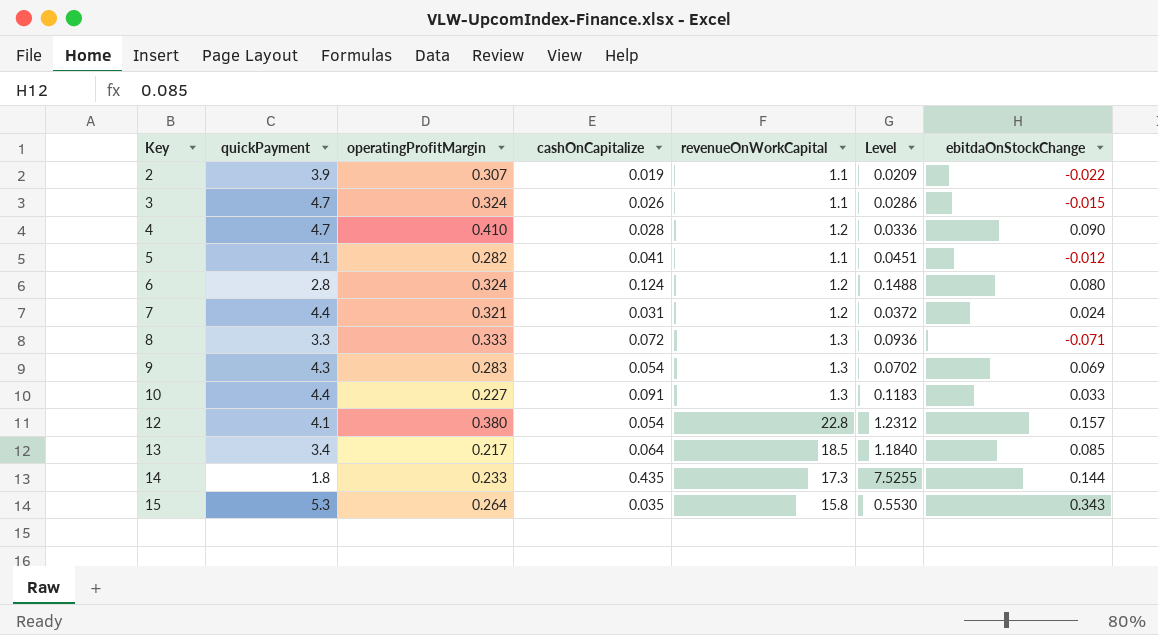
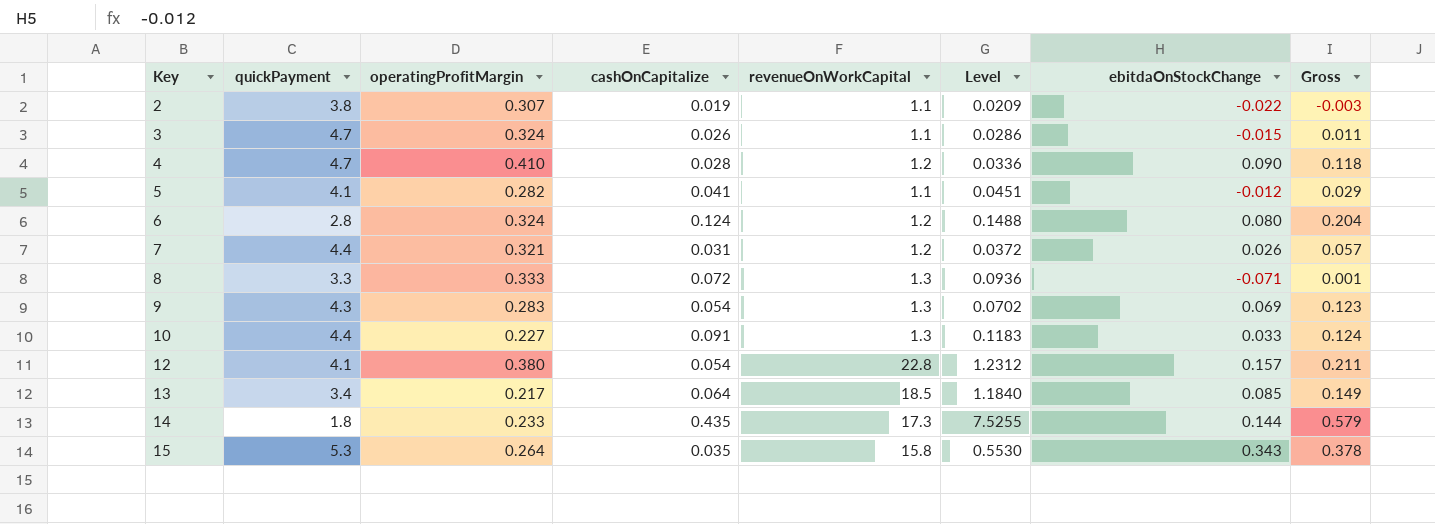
column Gross | formula: none -> [cashOnCapitalize] + [ebitdaOnStockChange]
2 | quickPayment: 3.9 -> 3.8
7 | ebitdaOnStockChange: 0.024 -> 0.026

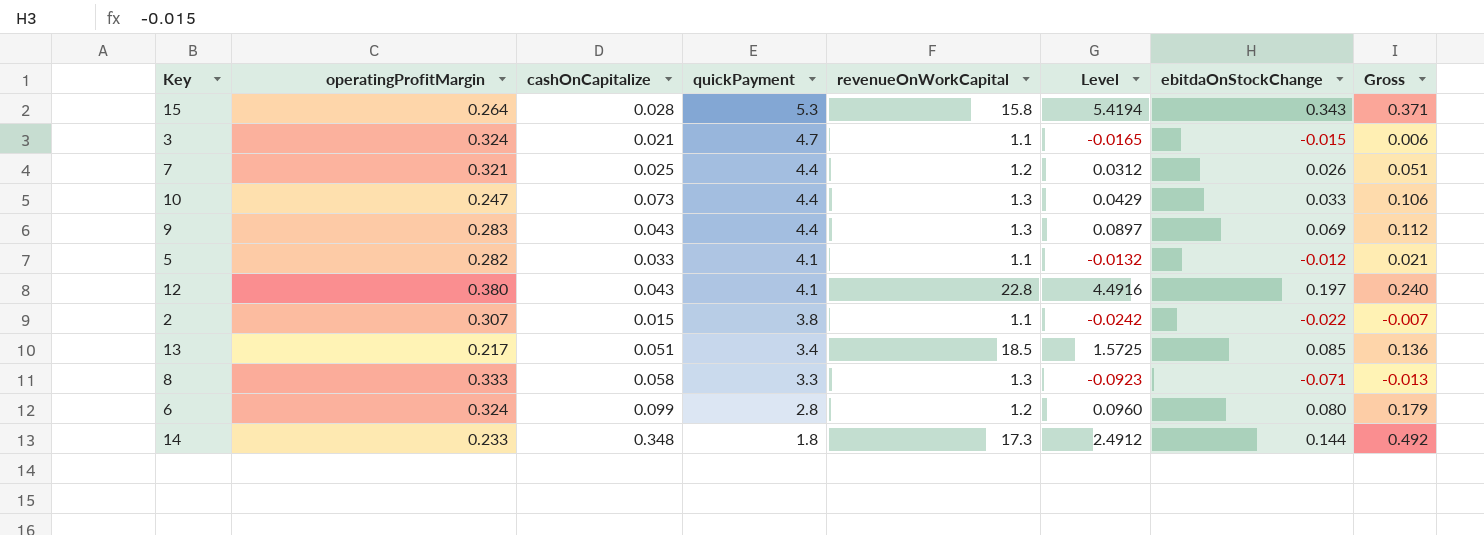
row order: Key ascending -> quickPayment descending
column quickPayment | position: 2 -> 4
column Level | formula: [cashOnCapitalize] * [revenueOnWorkCapital] -> [revenueOnWorkCapital] * [ebitdaOnStockChange]
row 4: 4.7 | 0.410 | 0.028 | 1.2 | 0.0336 | 0.090 | 0.118 -> none
15 | cashOnCapitalize: 0.035 -> 0.028
15 | Gross: 0.378 -> 0.371
3 | cashOnCapitalize: 0.026 -> 0.021
3 | Gross: 0.011 -> 0.006
7 | cashOnCapitalize: 0.031 -> 0.025
7 | Gross: 0.057 -> 0.051
10 | operatingProfitMargin: 0.227 -> 0.247
10 | cashOnCapitalize: 0.091 -> 0.073
10 | Gross: 0.124 -> 0.106
9 | cashOnCapitalize: 0.054 -> 0.043
9 | quickPayment: 4.3 -> 4.4
9 | Gross: 0.123 -> 0.112
5 | cashOnCapitalize: 0.041 -> 0.033
5 | Gross: 0.029 -> 0.021
12 | cashOnCapitalize: 0.054 -> 0.043
12 | ebitdaOnStockChange: 0.157 -> 0.197
12 | Gross: 0.211 -> 0.240
2 | cashOnCapitalize: 0.019 -> 0.015
2 | Gross: -0.003 -> -0.007
13 | cashOnCapitalize: 0.064 -> 0.051
13 | Gross: 0.149 -> 0.136
8 | cashOnCapitalize: 0.072 -> 0.058
8 | Gross: 0.001 -> -0.013
6 | cashOnCapitalize: 0.124 -> 0.099
6 | Gross: 0.204 -> 0.179
14 | cashOnCapitalize: 0.435 -> 0.348
14 | Gross: 0.579 -> 0.492

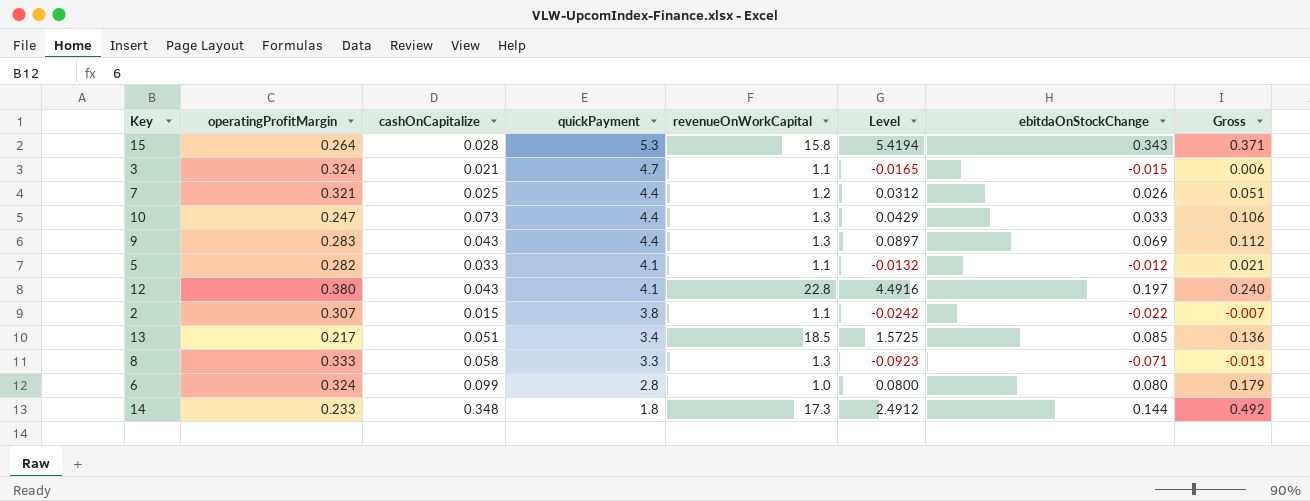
6 | revenueOnWorkCapital: 1.2 -> 1.0
6 | Level: 0.0960 -> 0.0800

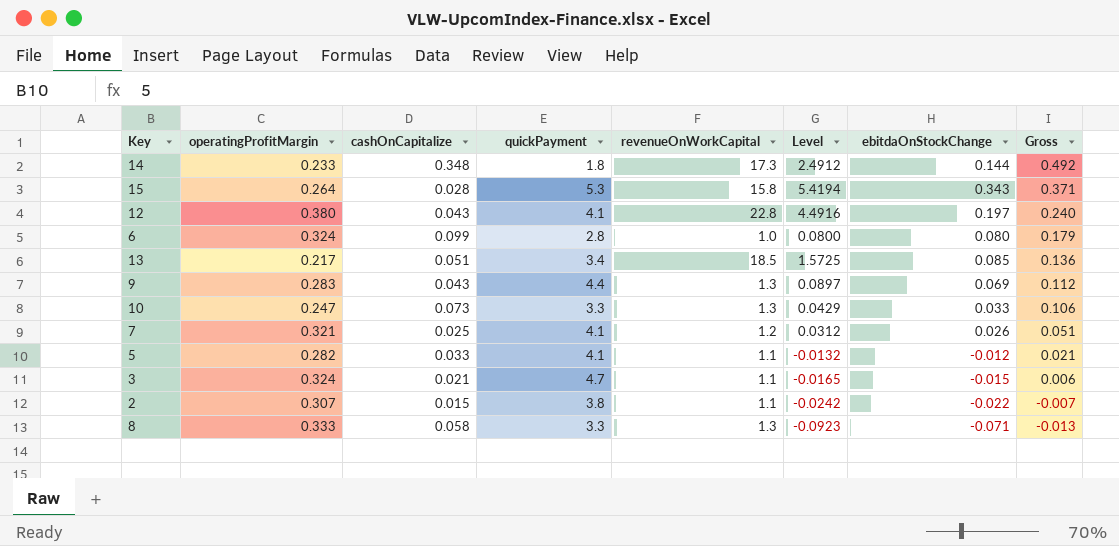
row order: quickPayment descending -> Gross descending
10 | quickPayment: 4.4 -> 3.3
7 | quickPayment: 4.4 -> 4.1

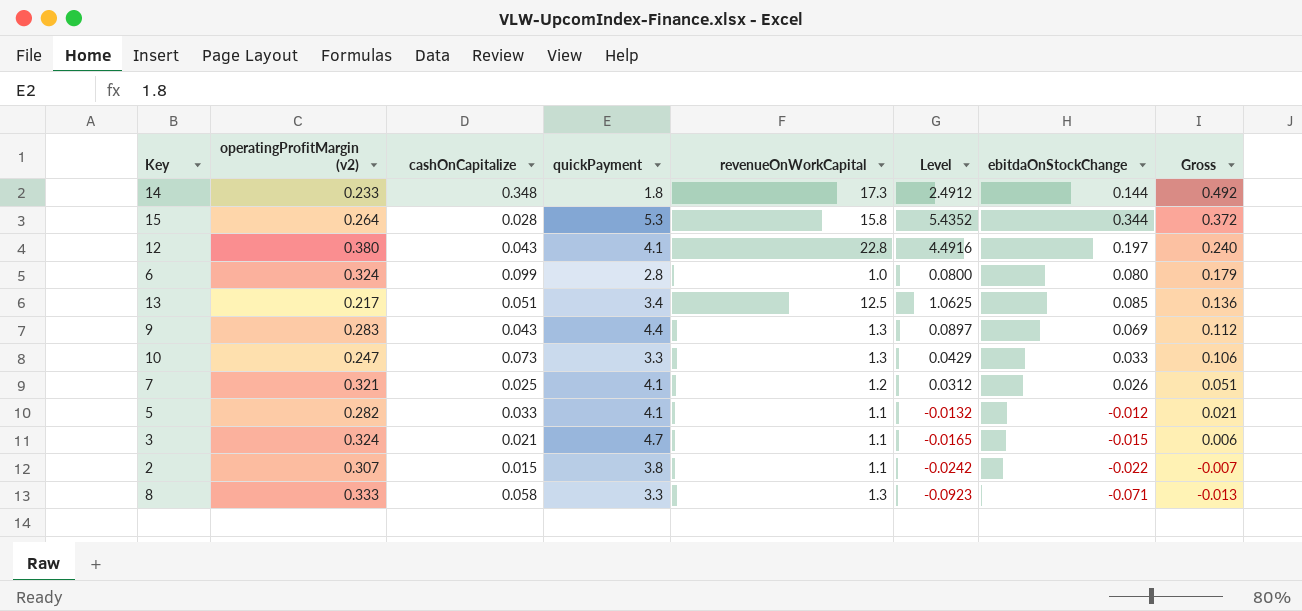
column name: operatingProfitMargin -> operatingProfitMargin (v2)
15 | Level: 5.4194 -> 5.4352
15 | ebitdaOnStockChange: 0.343 -> 0.344
15 | Gross: 0.371 -> 0.372
13 | revenueOnWorkCapital: 18.5 -> 12.5
13 | Level: 1.5725 -> 1.0625

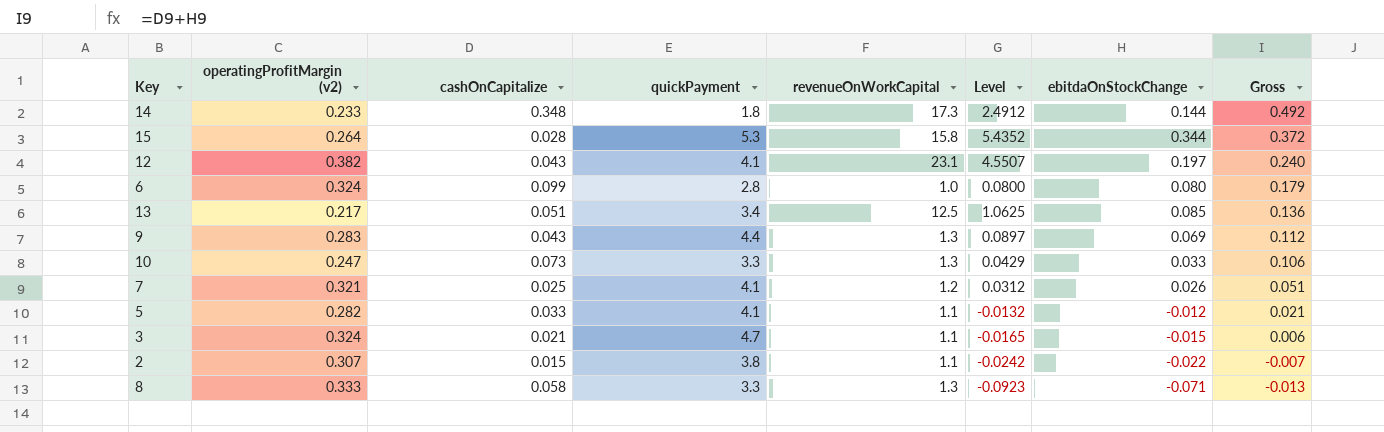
12 | operatingProfitMargin (v2): 0.380 -> 0.382
12 | revenueOnWorkCapital: 22.8 -> 23.1
12 | Level: 4.4916 -> 4.5507

